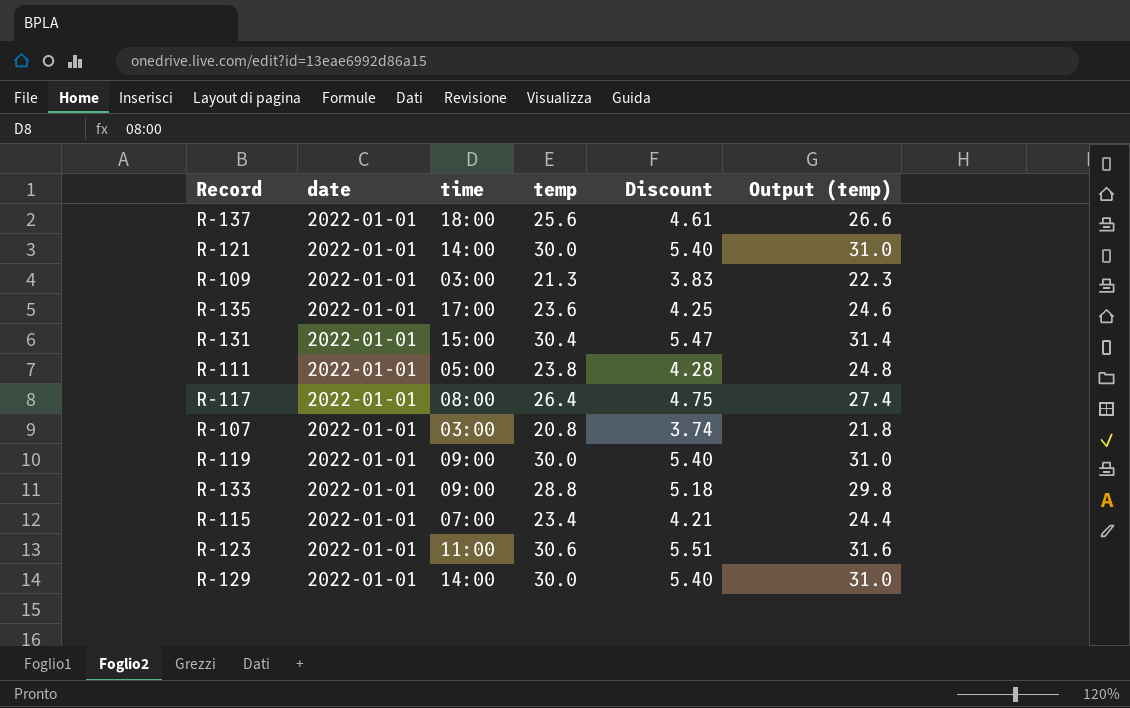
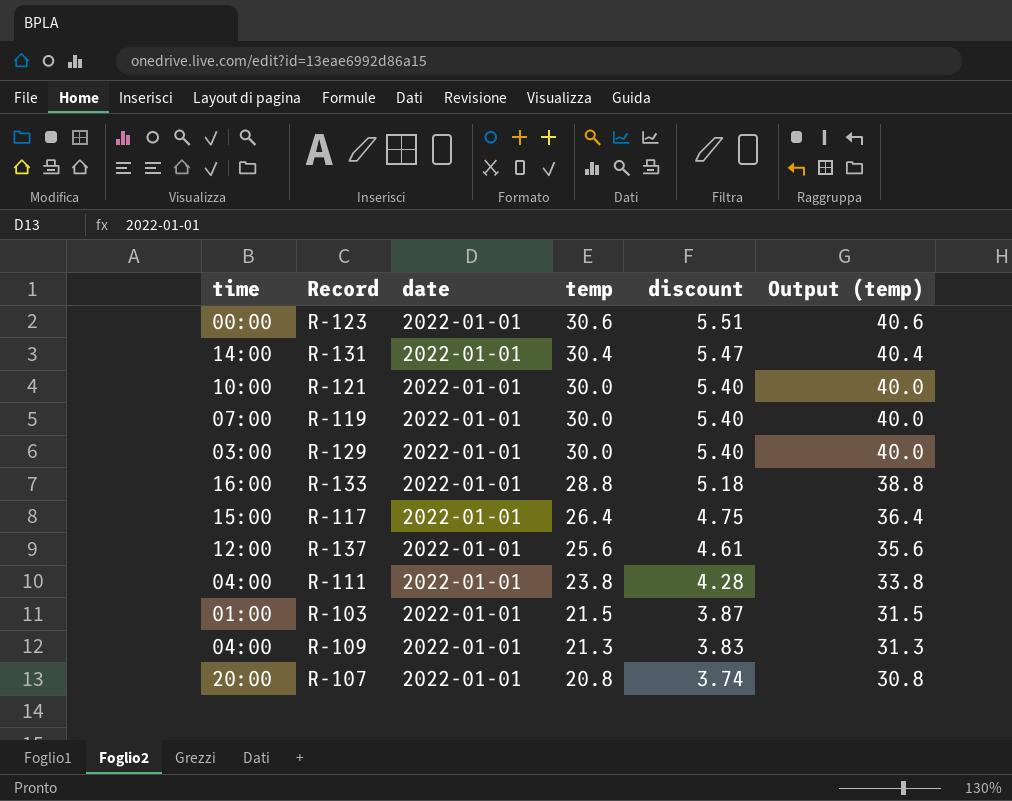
row order: none -> temp descending
column time | position: 3 -> 1
column name: Discount -> discount
column Output (temp) | formula: [temp] + 1 -> [temp] + 10
row R-135: 2022-01-01 | 17:00 | 23.6 | 4.25 | 24.6 -> none
row R-115: 2022-01-01 | 07:00 | 23.4 | 4.21 | 24.4 -> none
R-123 | time: 11:00 -> 00:00
R-131 | time: 15:00 -> 14:00
R-121 | time: 14:00 -> 10:00
R-119 | time: 09:00 -> 07:00
R-129 | time: 14:00 -> 03:00
R-133 | time: 09:00 -> 16:00
R-117 | time: 08:00 -> 15:00
R-137 | time: 18:00 -> 12:00
R-111 | time: 05:00 -> 04:00
row R-103: none -> 01:00 | 2022-01-01 | 21.5 | 3.87 | 31.5
R-109 | time: 03:00 -> 04:00
R-107 | time: 03:00 -> 20:00

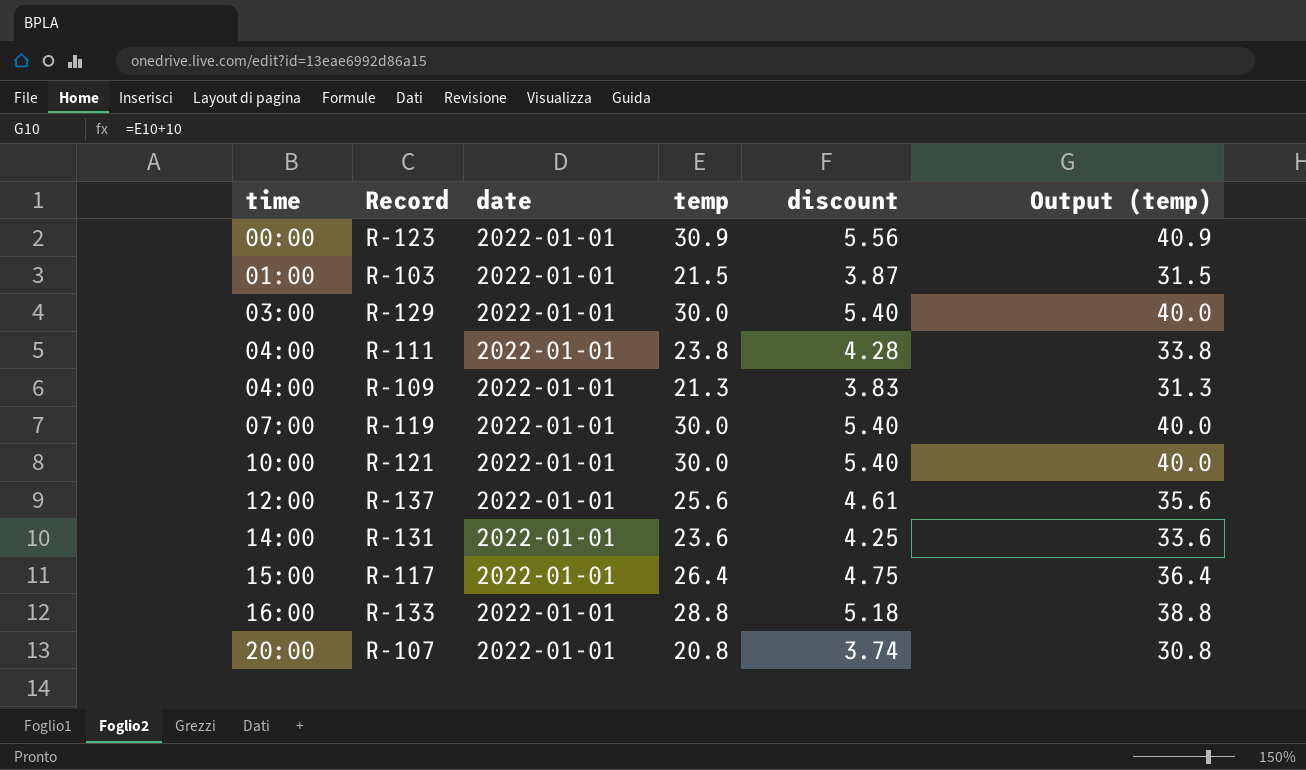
row order: temp descending -> time ascending
R-123 | temp: 30.6 -> 30.9
R-123 | discount: 5.51 -> 5.56
R-123 | Output (temp): 40.6 -> 40.9
R-131 | temp: 30.4 -> 23.6
R-131 | discount: 5.47 -> 4.25
R-131 | Output (temp): 40.4 -> 33.6

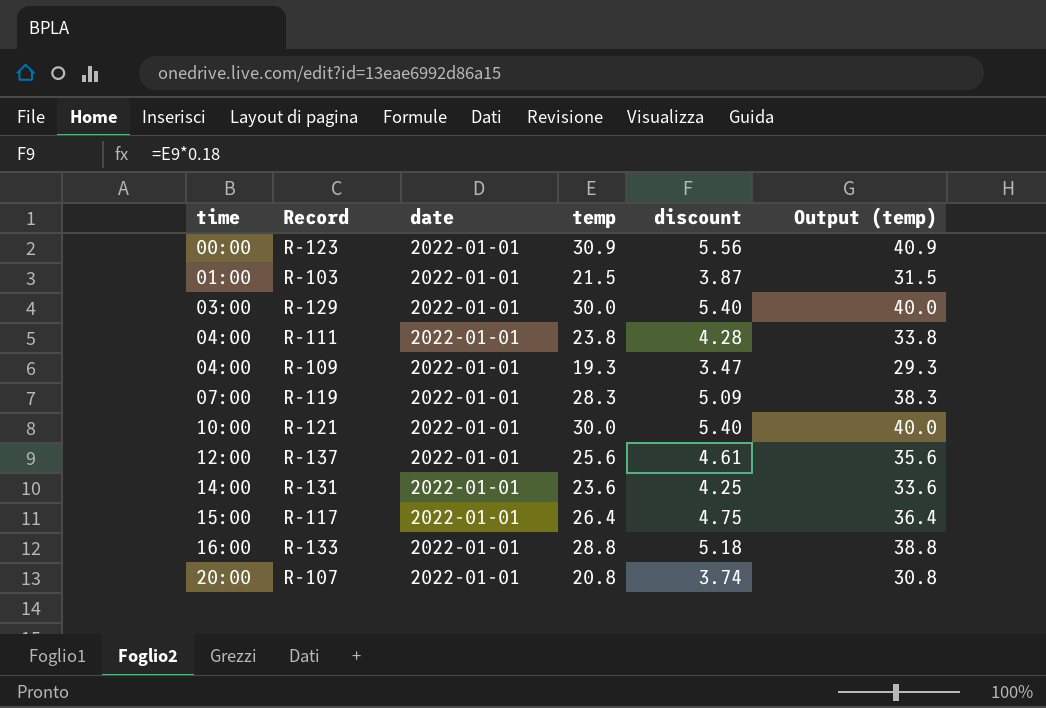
R-109 | temp: 21.3 -> 19.3
R-109 | discount: 3.83 -> 3.47
R-109 | Output (temp): 31.3 -> 29.3
R-119 | temp: 30.0 -> 28.3
R-119 | discount: 5.40 -> 5.09
R-119 | Output (temp): 40.0 -> 38.3

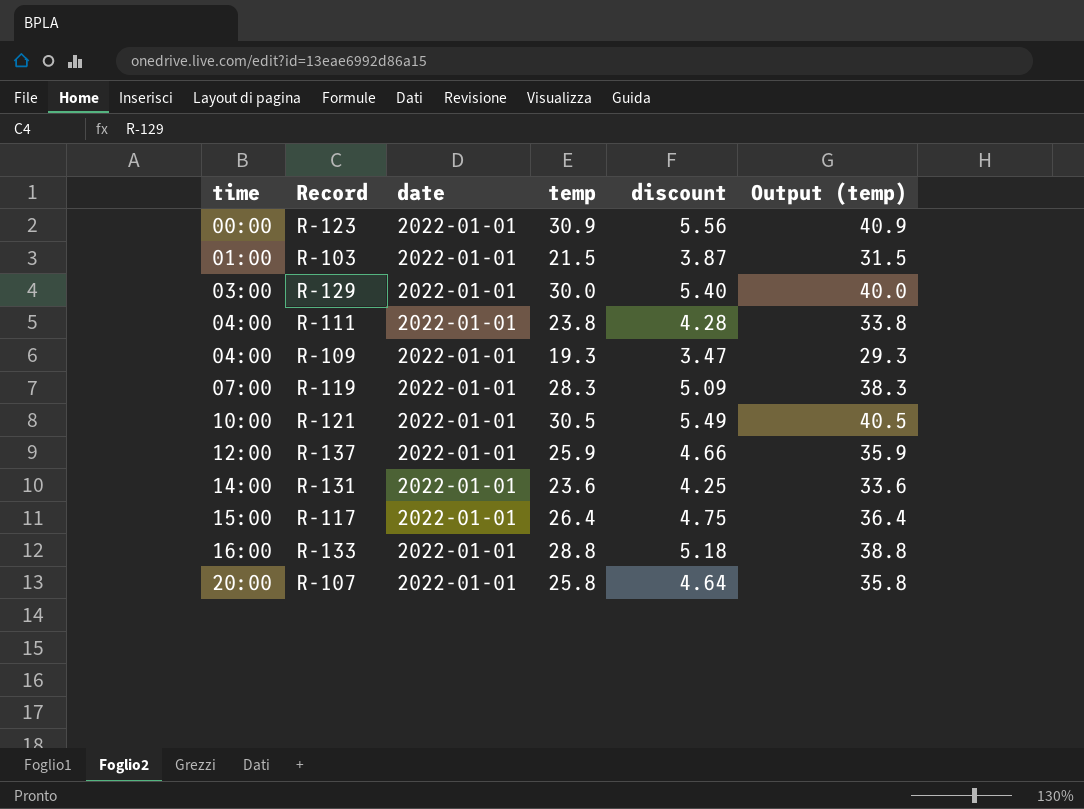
R-121 | temp: 30.0 -> 30.5
R-121 | discount: 5.40 -> 5.49
R-121 | Output (temp): 40.0 -> 40.5
R-137 | temp: 25.6 -> 25.9
R-137 | discount: 4.61 -> 4.66
R-137 | Output (temp): 35.6 -> 35.9
R-107 | temp: 20.8 -> 25.8
R-107 | discount: 3.74 -> 4.64
R-107 | Output (temp): 30.8 -> 35.8

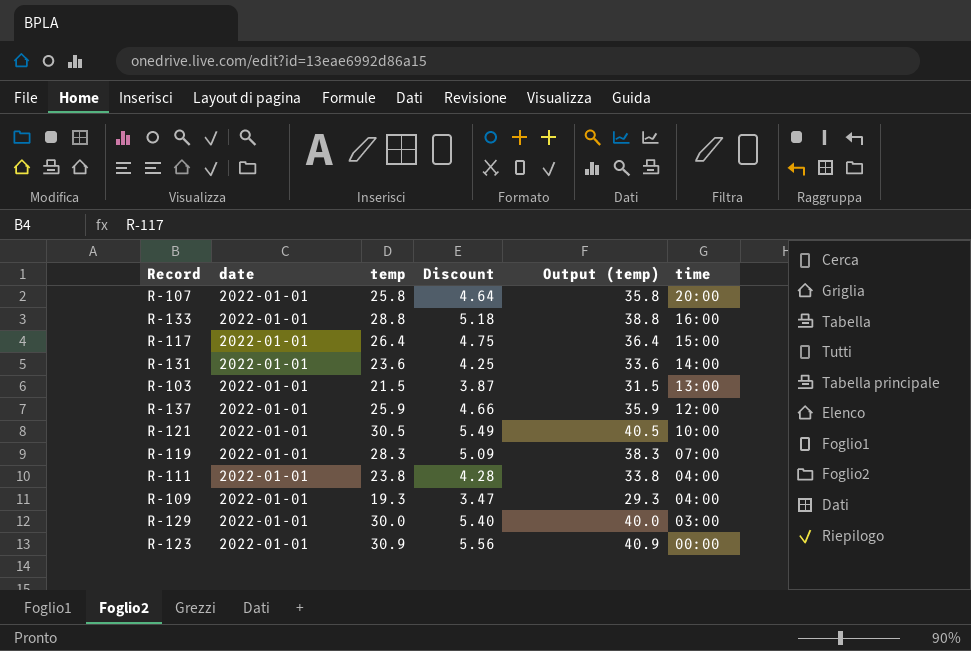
row order: time ascending -> time descending
column name: discount -> Discount
column time | position: 1 -> 6
R-103 | time: 01:00 -> 13:00

